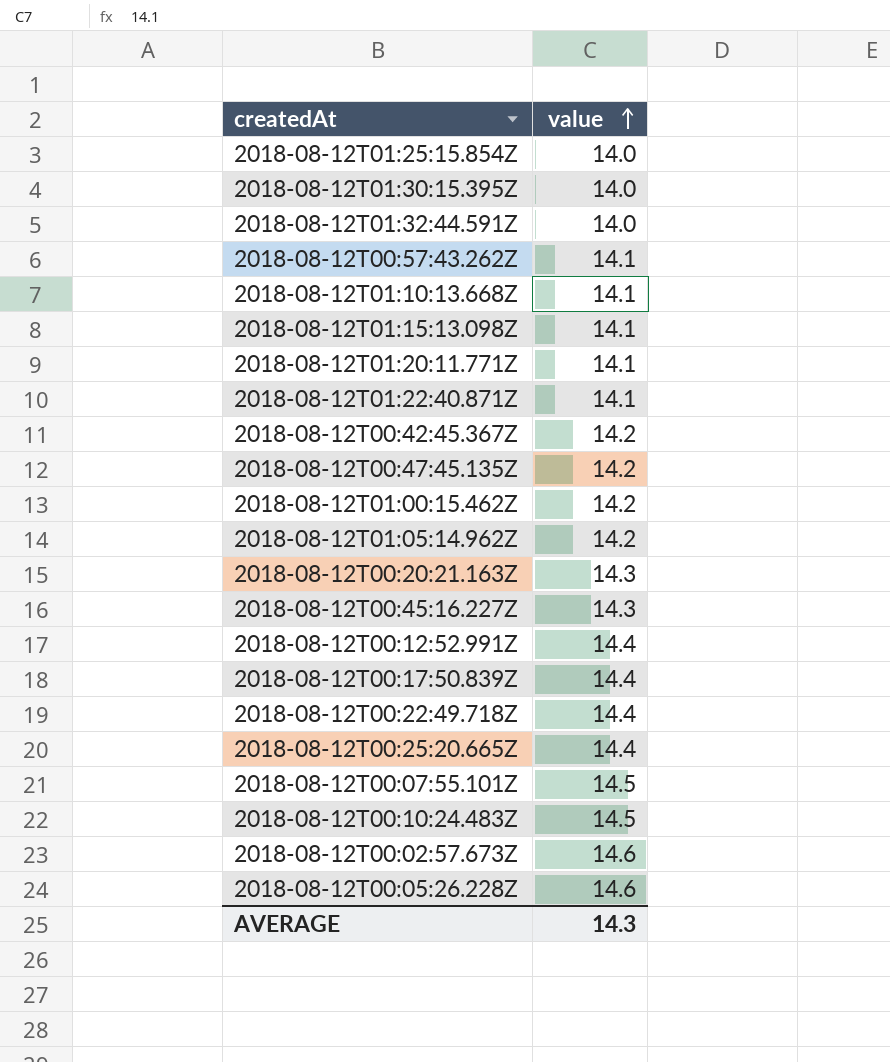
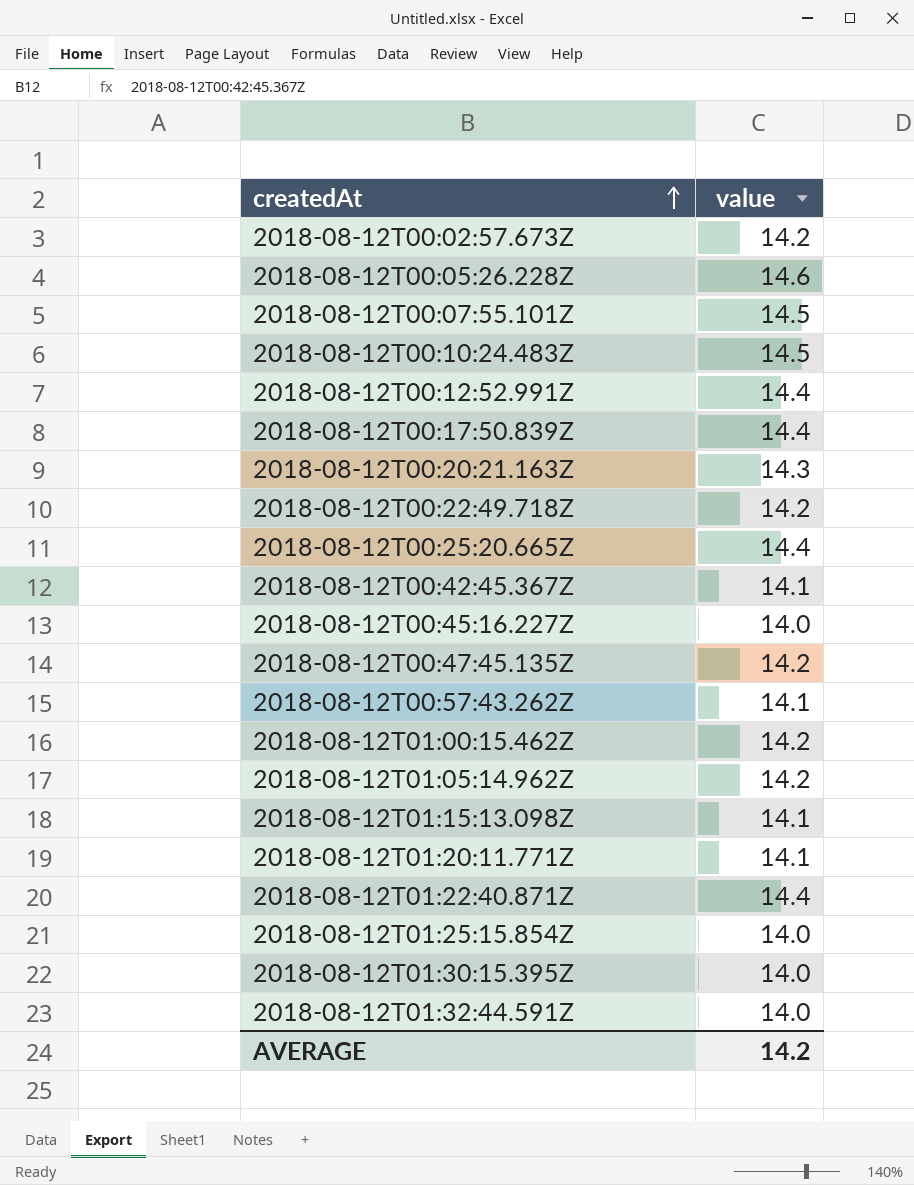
row order: value ascending -> createdAt ascending
row 2018-08-12T01:10:13.668Z: 14.1 -> none
2018-08-12T00:02:57.673Z | value: 14.6 -> 14.2
2018-08-12T00:22:49.718Z | value: 14.4 -> 14.2
2018-08-12T00:42:45.367Z | value: 14.2 -> 14.1
2018-08-12T00:45:16.227Z | value: 14.3 -> 14.0
2018-08-12T01:22:40.871Z | value: 14.1 -> 14.4
AVERAGE | value: 14.3 -> 14.2

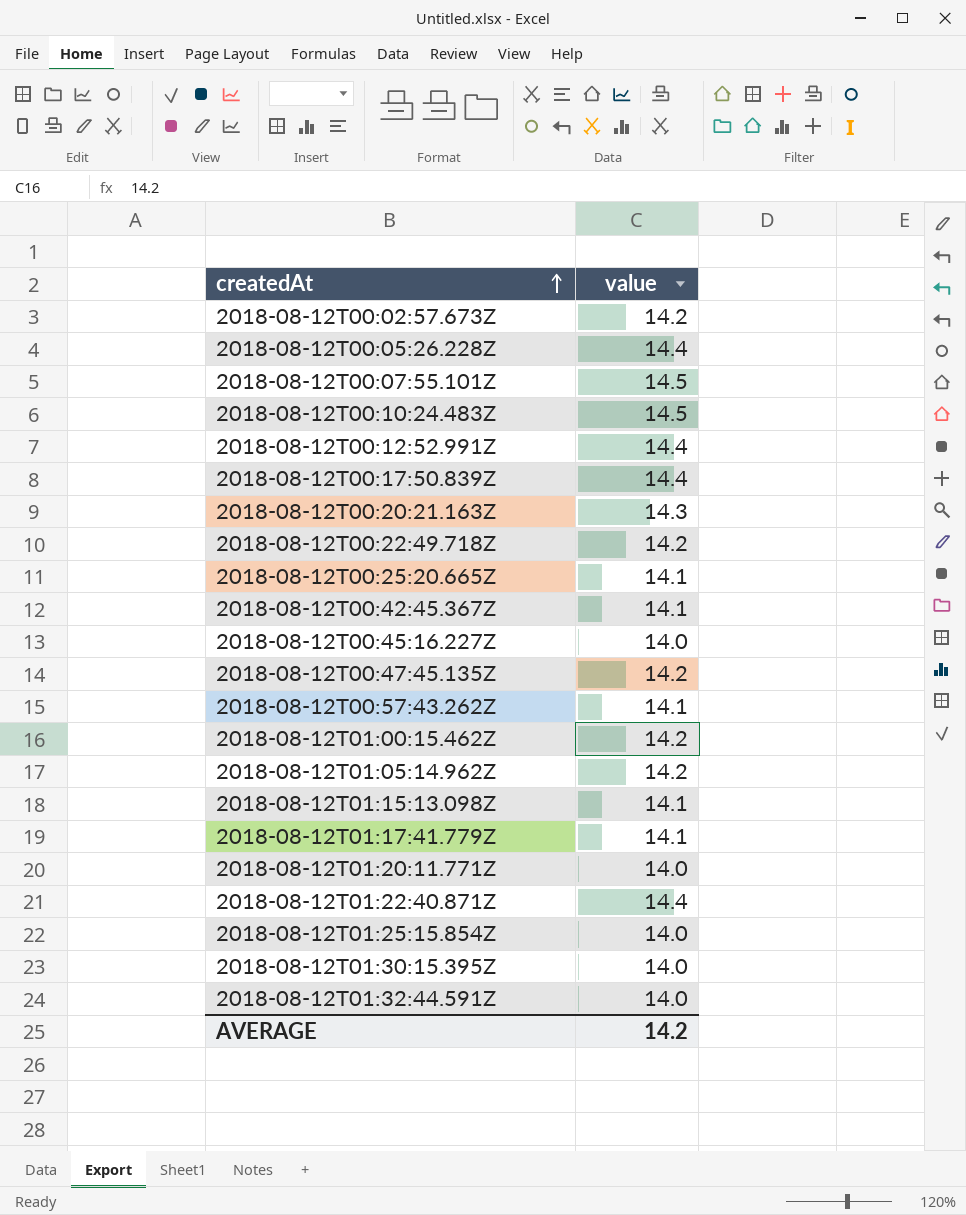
2018-08-12T00:05:26.228Z | value: 14.6 -> 14.4
2018-08-12T00:25:20.665Z | value: 14.4 -> 14.1
row 2018-08-12T01:17:41.779Z: none -> 14.1
2018-08-12T01:20:11.771Z | value: 14.1 -> 14.0

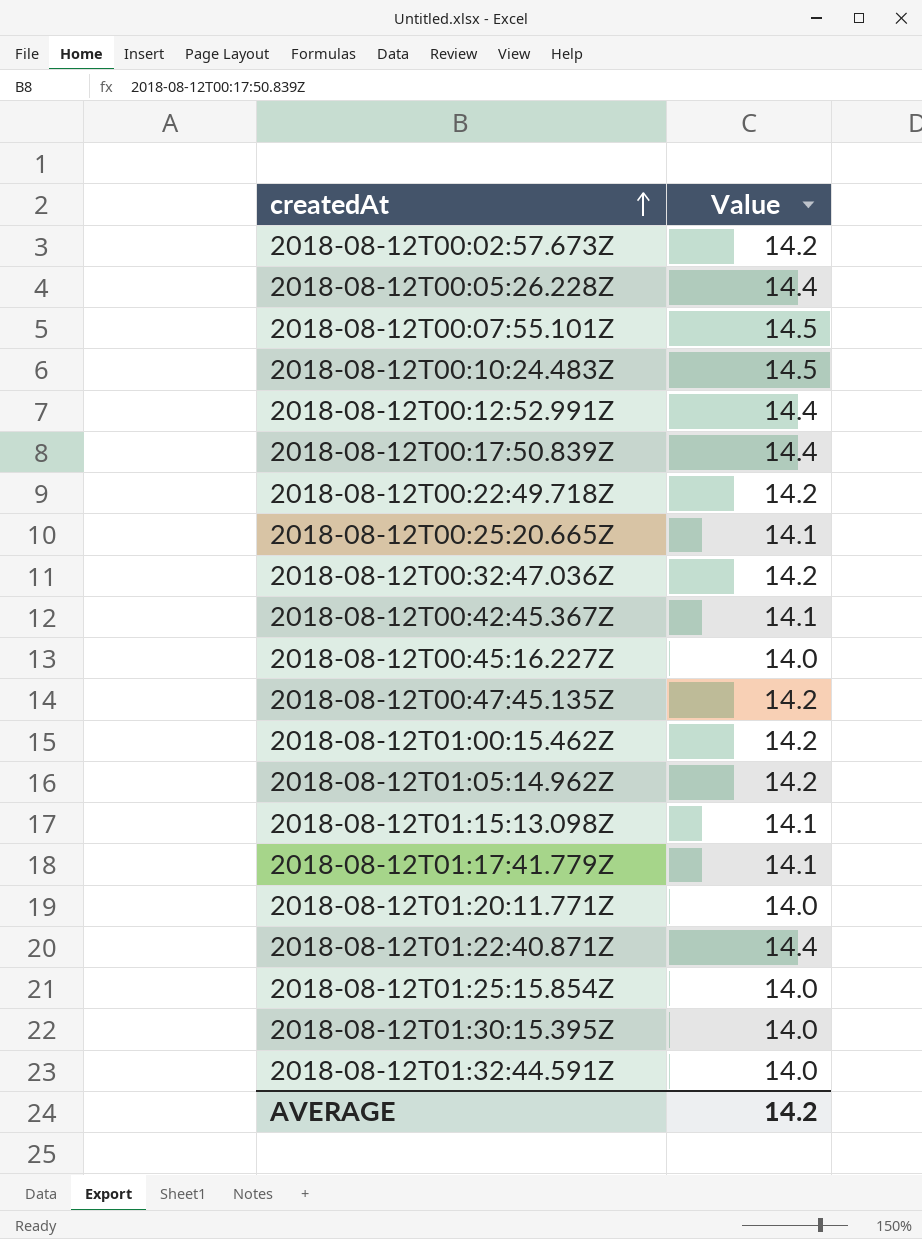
column name: value -> Value
row 2018-08-12T00:20:21.163Z: 14.3 -> none
row 2018-08-12T00:57:43.262Z: 14.1 -> none
row 2018-08-12T00:32:47.036Z: none -> 14.2

